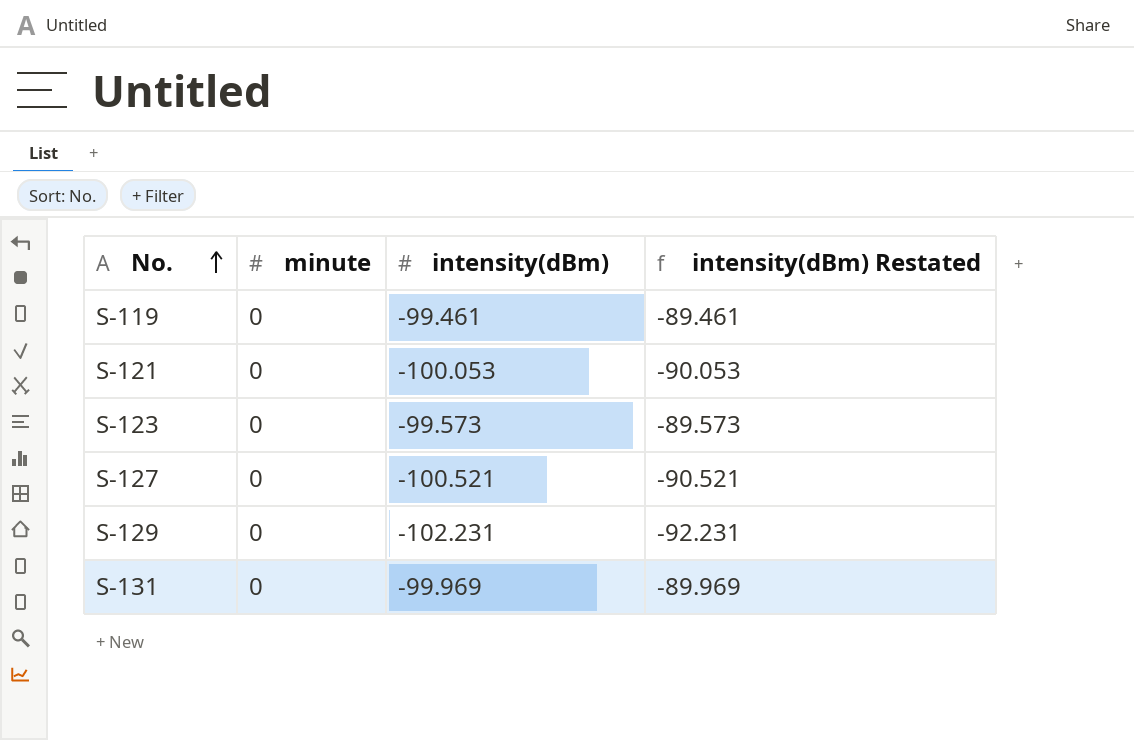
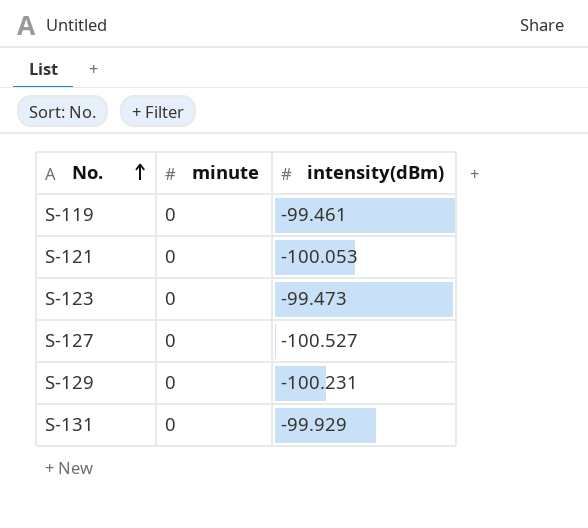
column intensity(dBm) Restated | formula: [intensity(dBm)] + 10 -> none
S-123 | intensity(dBm): -99.573 -> -99.473
S-127 | intensity(dBm): -100.521 -> -100.527
S-129 | intensity(dBm): -102.231 -> -100.231
S-131 | intensity(dBm): -99.969 -> -99.929

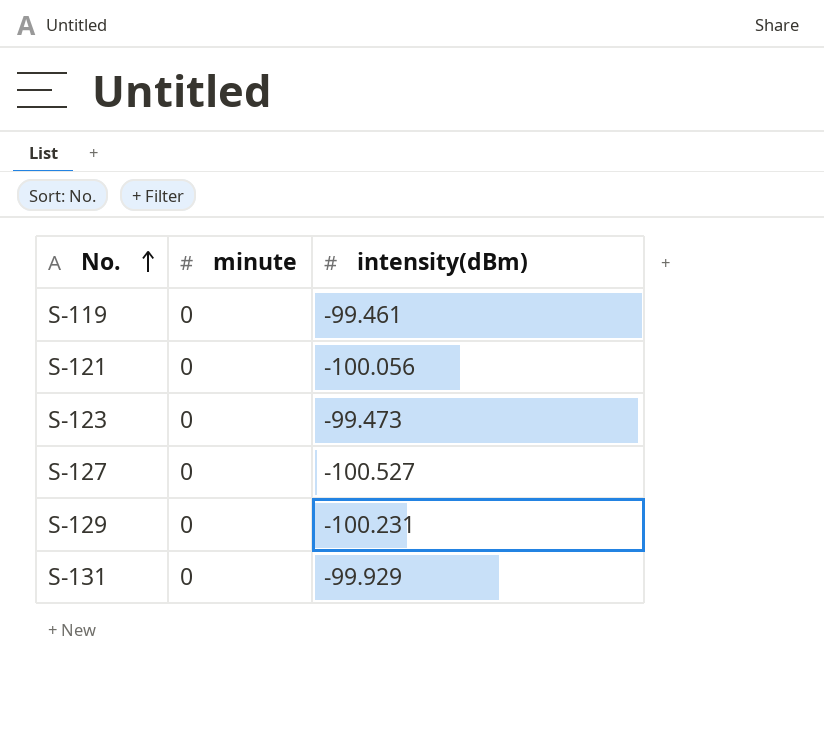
S-121 | intensity(dBm): -100.053 -> -100.056

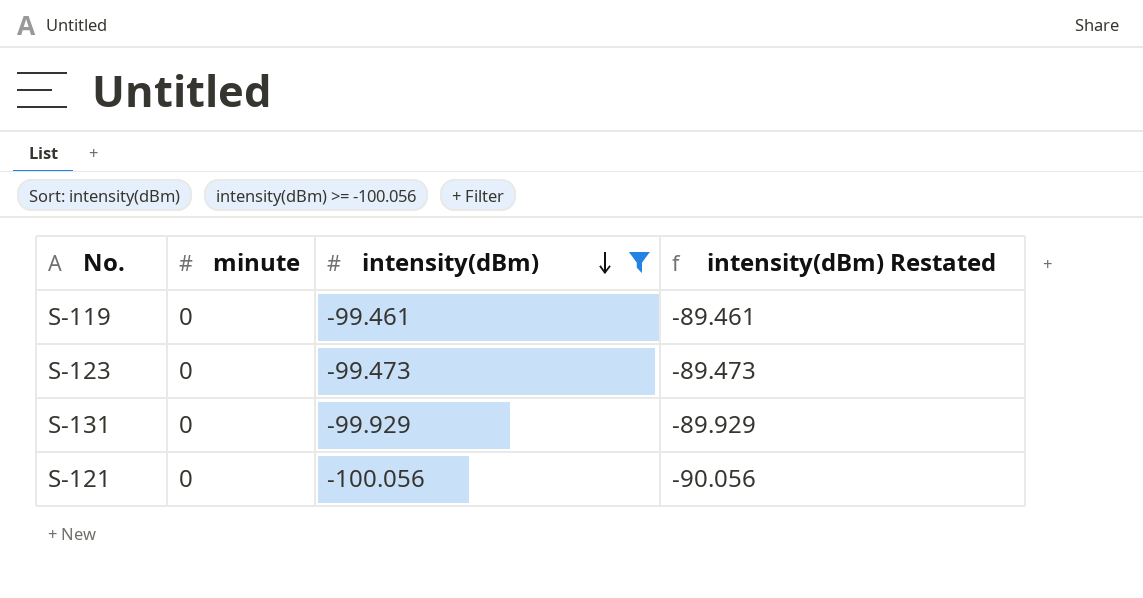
filter: none -> intensity(dBm) >= -100.056
row order: No. ascending -> intensity(dBm) descending
column intensity(dBm) Restated | formula: none -> [intensity(dBm)] + 10

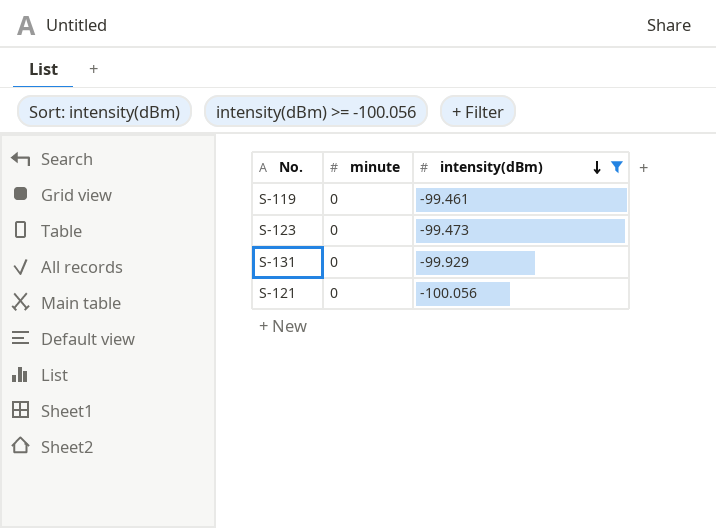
column intensity(dBm) Restated | formula: [intensity(dBm)] + 10 -> none

